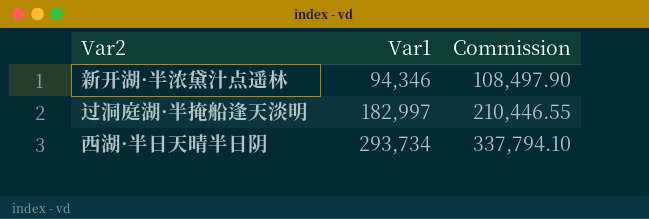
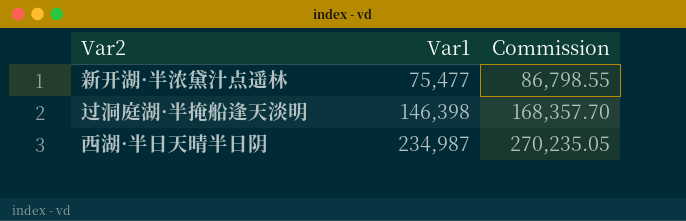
新开湖·半浓黛汁点遥林 | Var1: 94,346 -> 75,477
新开湖·半浓黛汁点遥林 | Commission: 108,497.90 -> 86,798.55
过洞庭湖·半掩船逢天淡明 | Var1: 182,997 -> 146,398
过洞庭湖·半掩船逢天淡明 | Commission: 210,446.55 -> 168,357.70
西湖·半日天晴半日阴 | Var1: 293,734 -> 234,987
西湖·半日天晴半日阴 | Commission: 337,794.10 -> 270,235.05

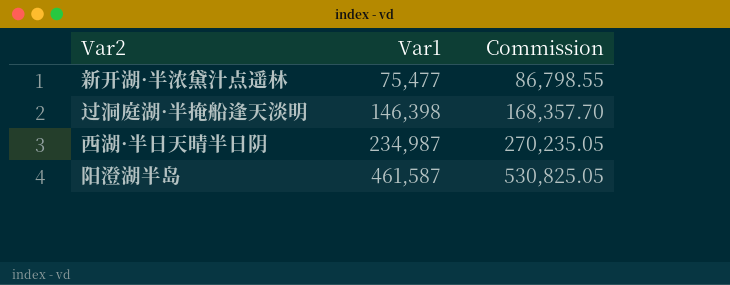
row 阳澄湖半岛: none -> 461,587 | 530,825.05

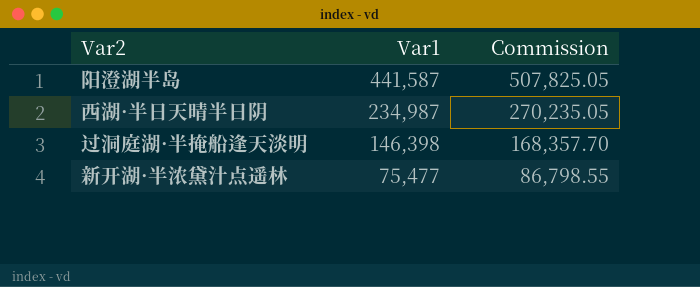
row order: Var1 ascending -> Var1 descending
阳澄湖半岛 | Var1: 461,587 -> 441,587
阳澄湖半岛 | Commission: 530,825.05 -> 507,825.05

